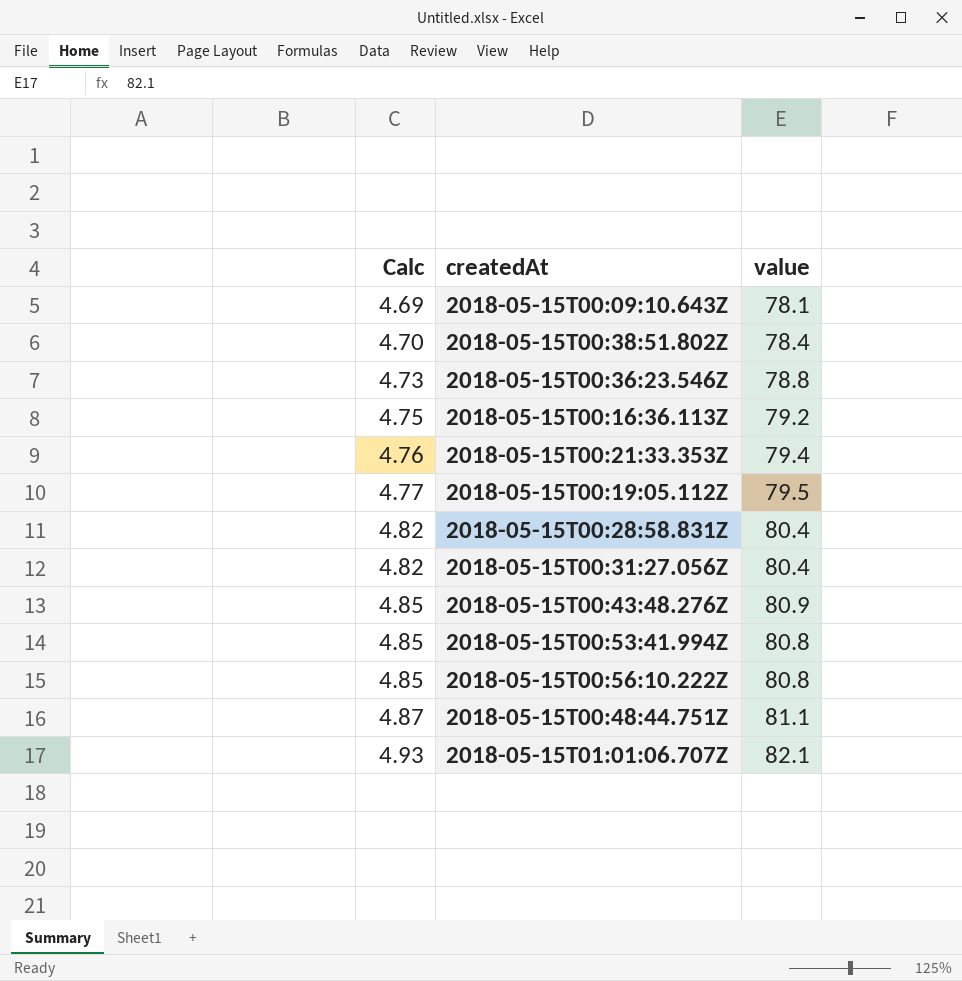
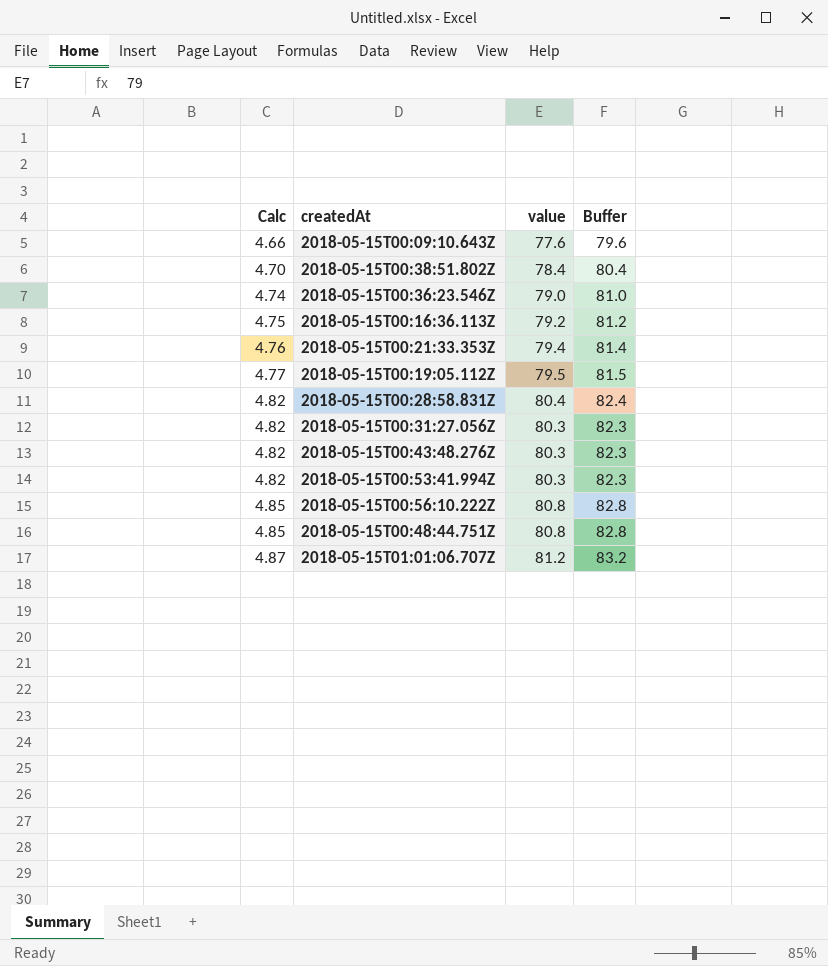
column Buffer | formula: none -> [value] + 2
2018-05-15T00:09:10.643Z | Calc: 4.69 -> 4.66
2018-05-15T00:09:10.643Z | value: 78.1 -> 77.6
2018-05-15T00:36:23.546Z | Calc: 4.73 -> 4.74
2018-05-15T00:36:23.546Z | value: 78.8 -> 79.0
2018-05-15T00:31:27.056Z | value: 80.4 -> 80.3
2018-05-15T00:43:48.276Z | Calc: 4.85 -> 4.82
2018-05-15T00:43:48.276Z | value: 80.9 -> 80.3
2018-05-15T00:53:41.994Z | Calc: 4.85 -> 4.82
2018-05-15T00:53:41.994Z | value: 80.8 -> 80.3
2018-05-15T00:48:44.751Z | Calc: 4.87 -> 4.85
2018-05-15T00:48:44.751Z | value: 81.1 -> 80.8
2018-05-15T01:01:06.707Z | Calc: 4.93 -> 4.87
2018-05-15T01:01:06.707Z | value: 82.1 -> 81.2

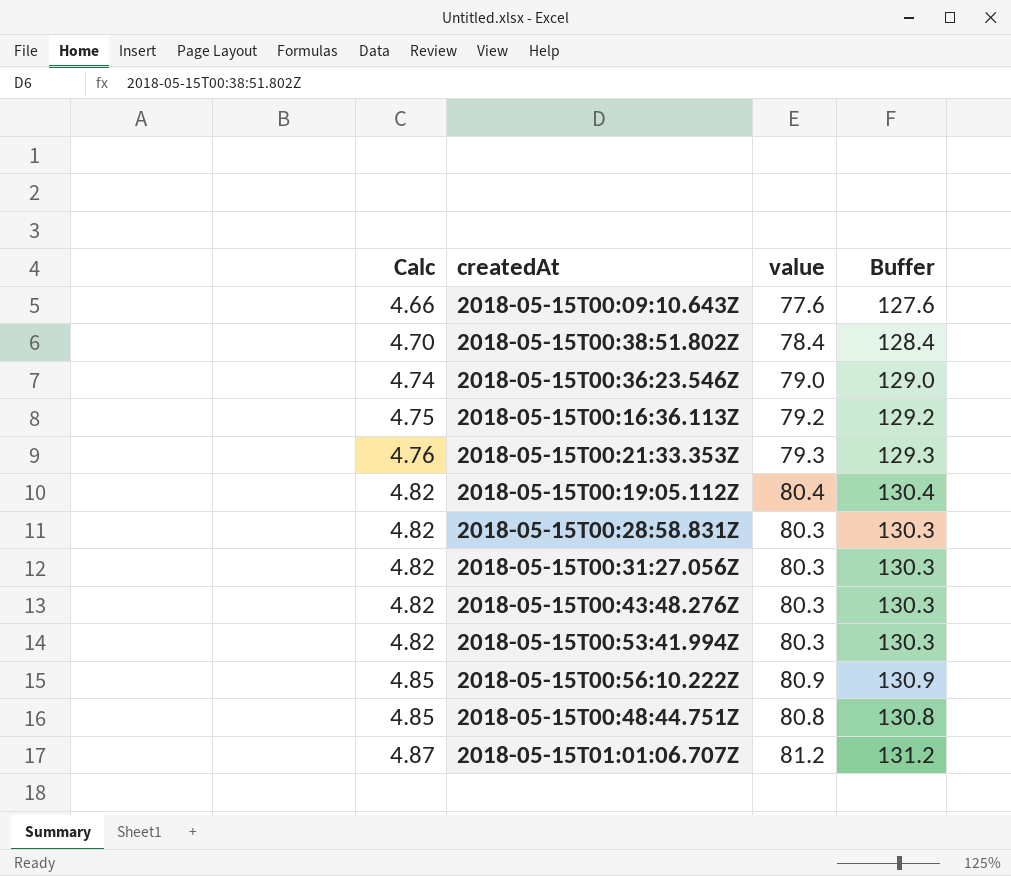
column Buffer | formula: [value] + 2 -> [value] + 50
2018-05-15T00:21:33.353Z | value: 79.4 -> 79.3
2018-05-15T00:19:05.112Z | Calc: 4.77 -> 4.82
2018-05-15T00:19:05.112Z | value: 79.5 -> 80.4
2018-05-15T00:28:58.831Z | value: 80.4 -> 80.3
2018-05-15T00:56:10.222Z | value: 80.8 -> 80.9

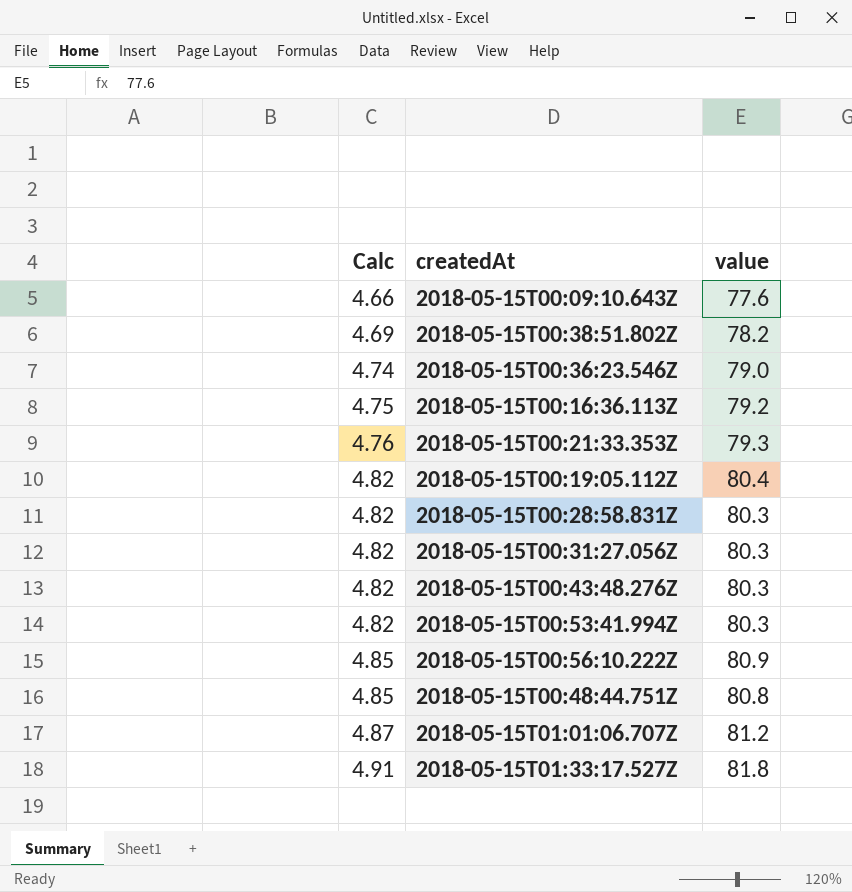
column Buffer | formula: [value] + 50 -> none
2018-05-15T00:38:51.802Z | Calc: 4.70 -> 4.69
2018-05-15T00:38:51.802Z | value: 78.4 -> 78.2
row 2018-05-15T01:33:17.527Z: none -> 4.91 | 81.8

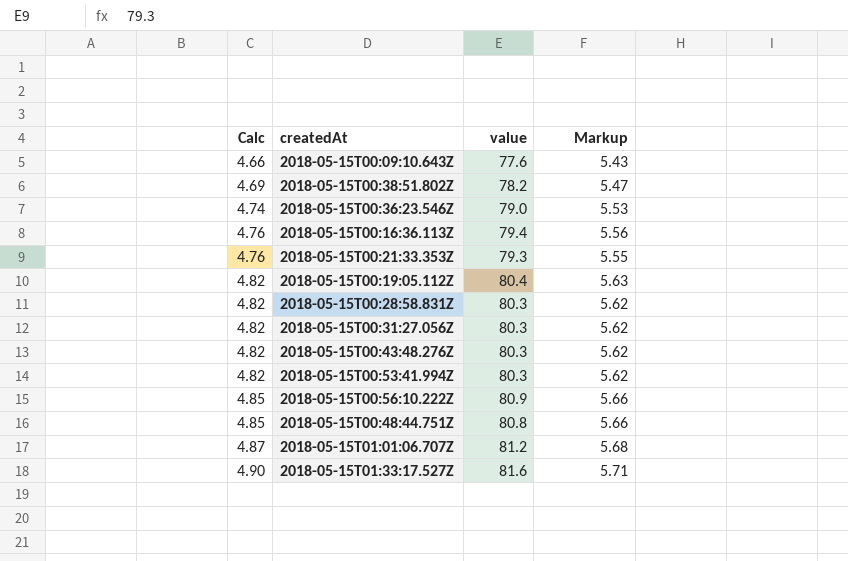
column Markup | formula: none -> [value] * 0.07
2018-05-15T00:16:36.113Z | Calc: 4.75 -> 4.76
2018-05-15T00:16:36.113Z | value: 79.2 -> 79.4
2018-05-15T01:33:17.527Z | Calc: 4.91 -> 4.90
2018-05-15T01:33:17.527Z | value: 81.8 -> 81.6

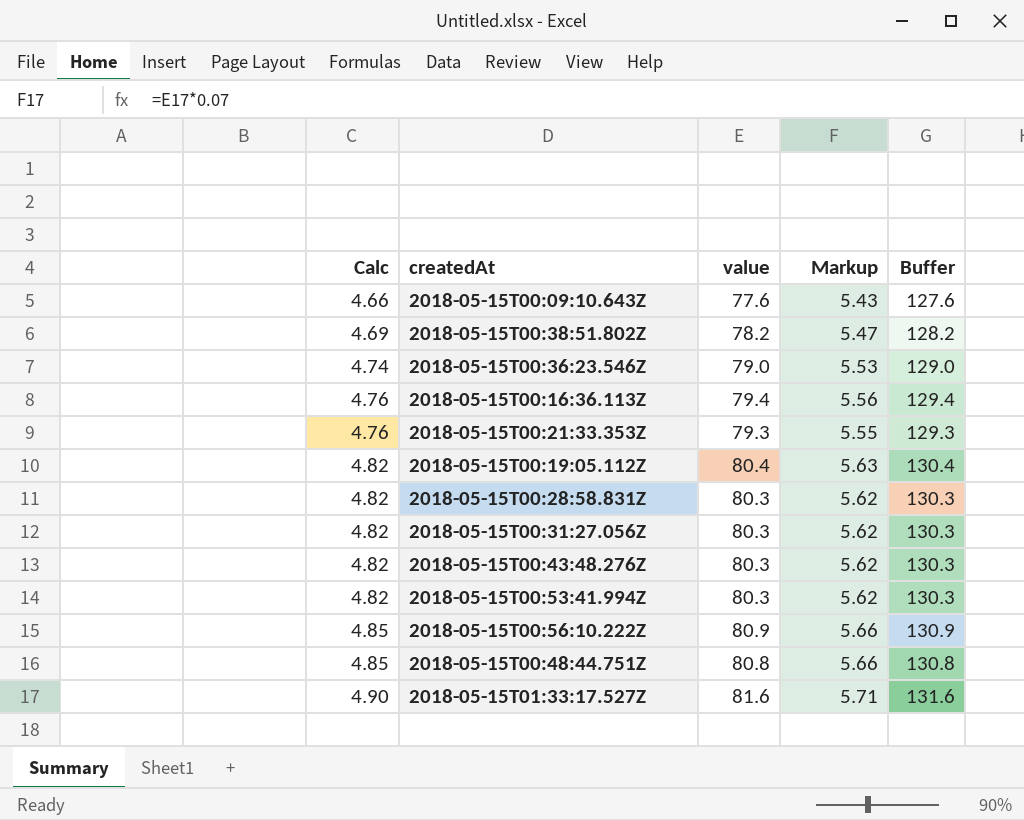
column Buffer | formula: none -> [value] + 50
row 2018-05-15T01:01:06.707Z: 4.87 | 81.2 | 5.68 -> none

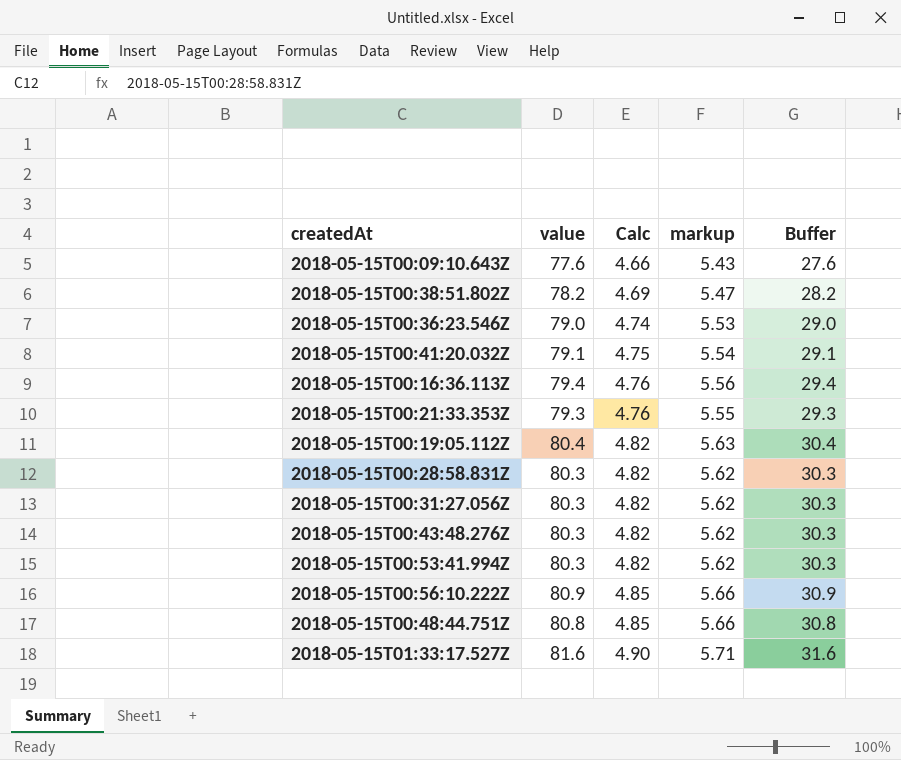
column Calc | position: 1 -> 3
column name: Markup -> markup
column Buffer | formula: [value] + 50 -> [value] - 50
row 2018-05-15T00:41:20.032Z: none -> 79.1 | 4.75 | 5.54 | 29.1

